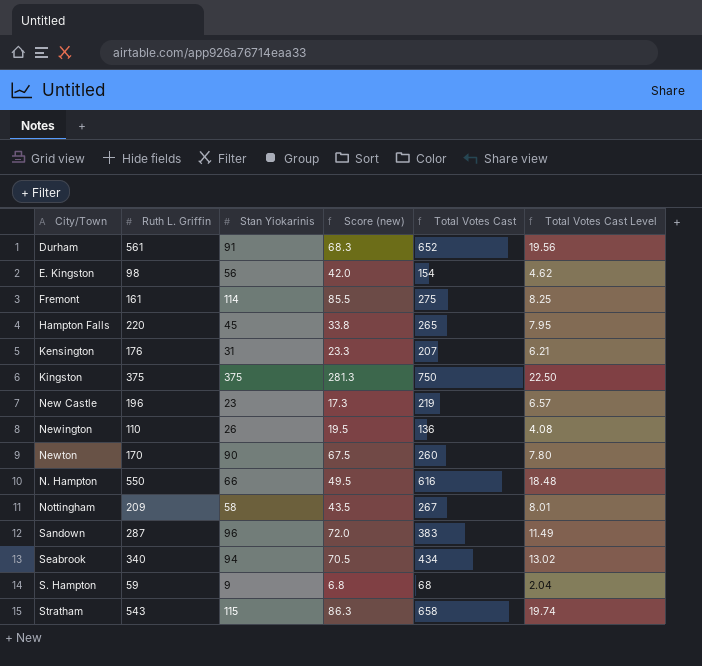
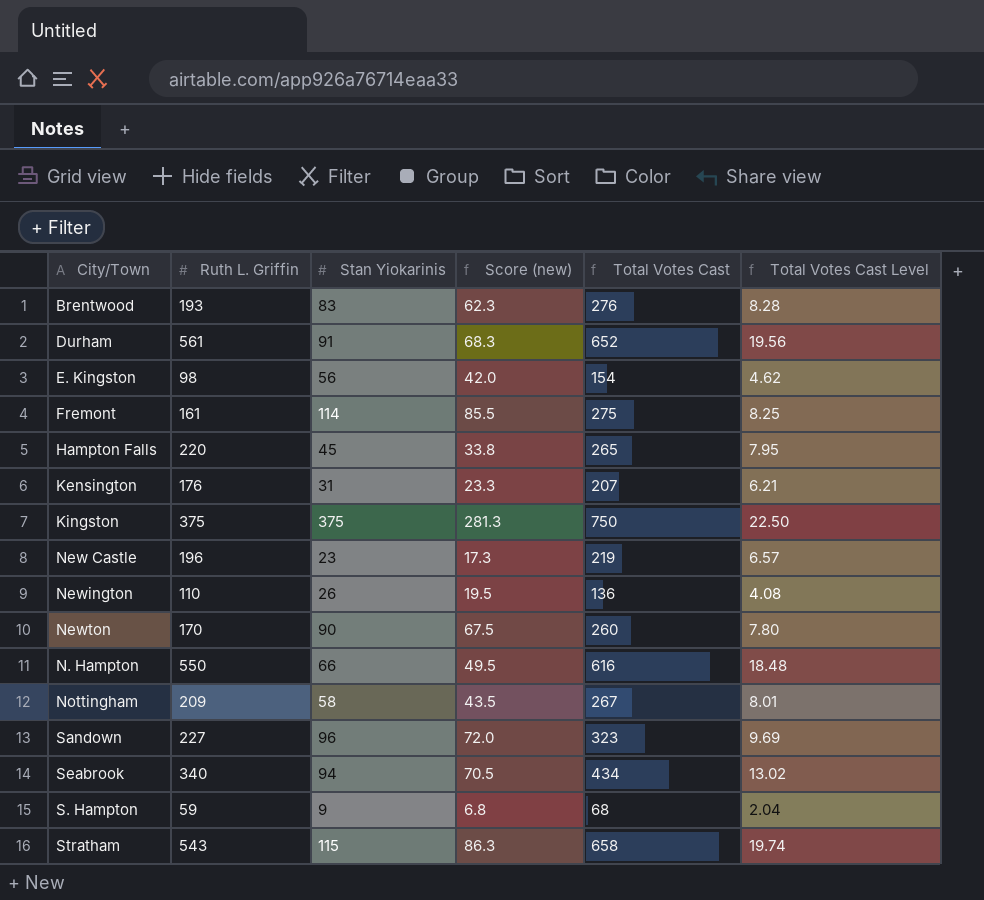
row Brentwood: none -> 193 | 83 | 62.3 | 276 | 8.28
Sandown | Ruth L. Griffin: 287 -> 227
Sandown | Total Votes Cast: 383 -> 323
Sandown | Total Votes Cast Level: 11.49 -> 9.69

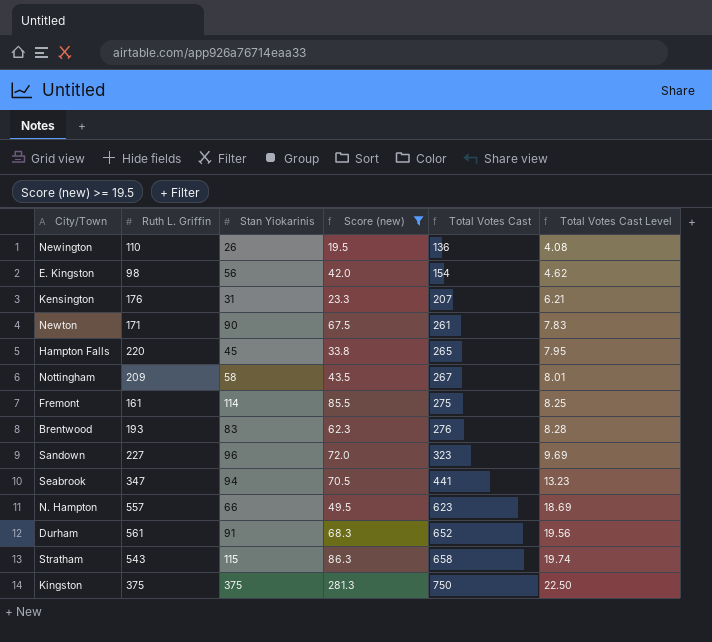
filter: none -> Score (new) >= 19.5
row order: none -> Total Votes Cast ascending
Newton | Ruth L. Griffin: 170 -> 171
Newton | Total Votes Cast: 260 -> 261
Newton | Total Votes Cast Level: 7.80 -> 7.83
Seabrook | Ruth L. Griffin: 340 -> 347
Seabrook | Total Votes Cast: 434 -> 441
Seabrook | Total Votes Cast Level: 13.02 -> 13.23
N. Hampton | Ruth L. Griffin: 550 -> 557
N. Hampton | Total Votes Cast: 616 -> 623
N. Hampton | Total Votes Cast Level: 18.48 -> 18.69

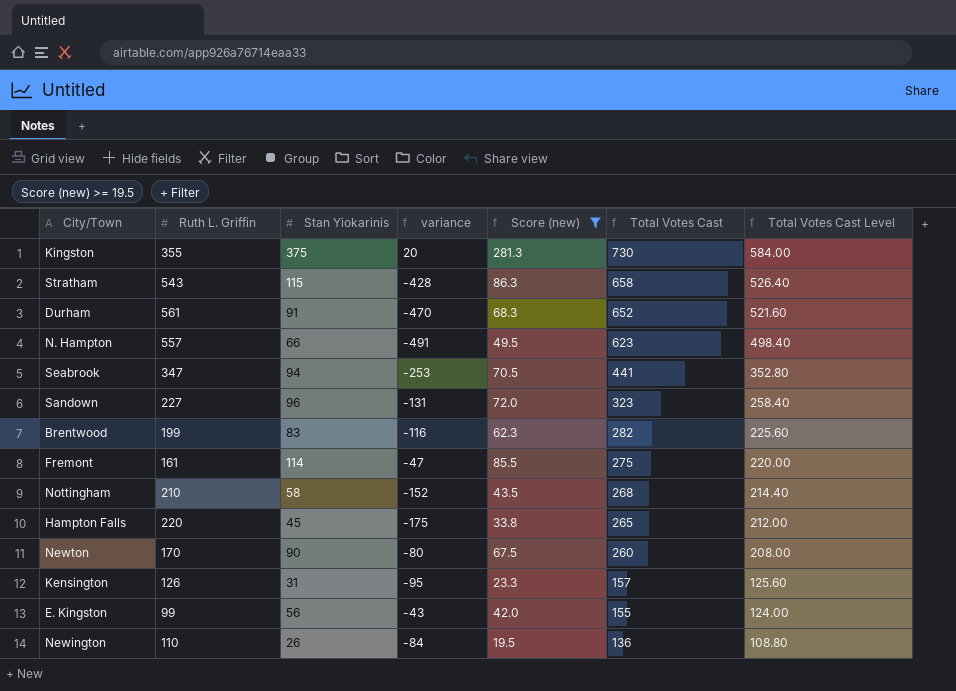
row order: Total Votes Cast ascending -> Total Votes Cast descending
column variance | formula: none -> [Stan Yiokarinis] - [Ruth L. Griffin]
column Total Votes Cast Level | formula: [Total Votes Cast] * 0.03 -> [Total Votes Cast] * 0.8
Kingston | Ruth L. Griffin: 375 -> 355
Kingston | Total Votes Cast: 750 -> 730
Brentwood | Ruth L. Griffin: 193 -> 199
Brentwood | Total Votes Cast: 276 -> 282
Nottingham | Ruth L. Griffin: 209 -> 210
Nottingham | Total Votes Cast: 267 -> 268
Newton | Ruth L. Griffin: 171 -> 170
Newton | Total Votes Cast: 261 -> 260
Kensington | Ruth L. Griffin: 176 -> 126
Kensington | Total Votes Cast: 207 -> 157
E. Kingston | Ruth L. Griffin: 98 -> 99
E. Kingston | Total Votes Cast: 154 -> 155

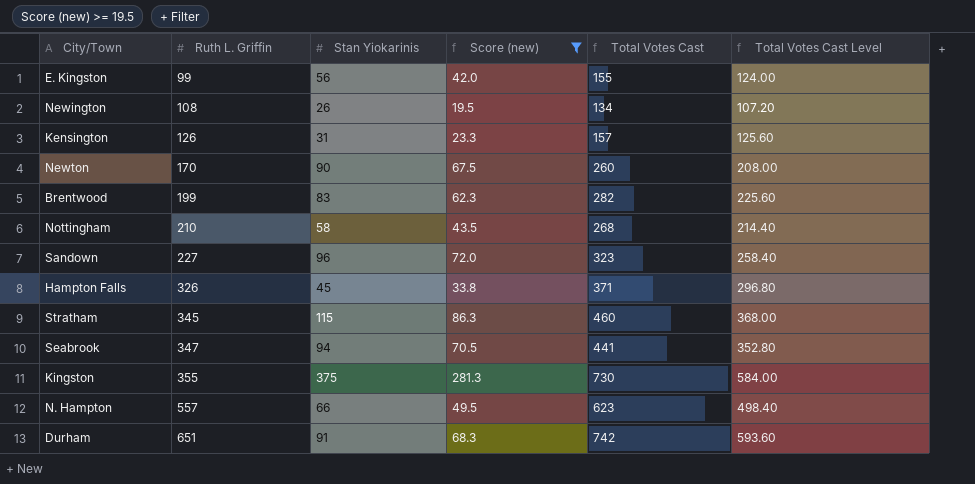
row order: Total Votes Cast descending -> Ruth L. Griffin ascending
column variance | formula: [Stan Yiokarinis] - [Ruth L. Griffin] -> none
row Fremont: 161 | 114 | -47 | 85.5 | 275 | 220.00 -> none
Newington | Ruth L. Griffin: 110 -> 108
Newington | Total Votes Cast: 136 -> 134
Newington | Total Votes Cast Level: 108.80 -> 107.20
Hampton Falls | Ruth L. Griffin: 220 -> 326
Hampton Falls | Total Votes Cast: 265 -> 371
Hampton Falls | Total Votes Cast Level: 212.00 -> 296.80
Stratham | Ruth L. Griffin: 543 -> 345
Stratham | Total Votes Cast: 658 -> 460
Stratham | Total Votes Cast Level: 526.40 -> 368.00
Durham | Ruth L. Griffin: 561 -> 651
Durham | Total Votes Cast: 652 -> 742
Durham | Total Votes Cast Level: 521.60 -> 593.60

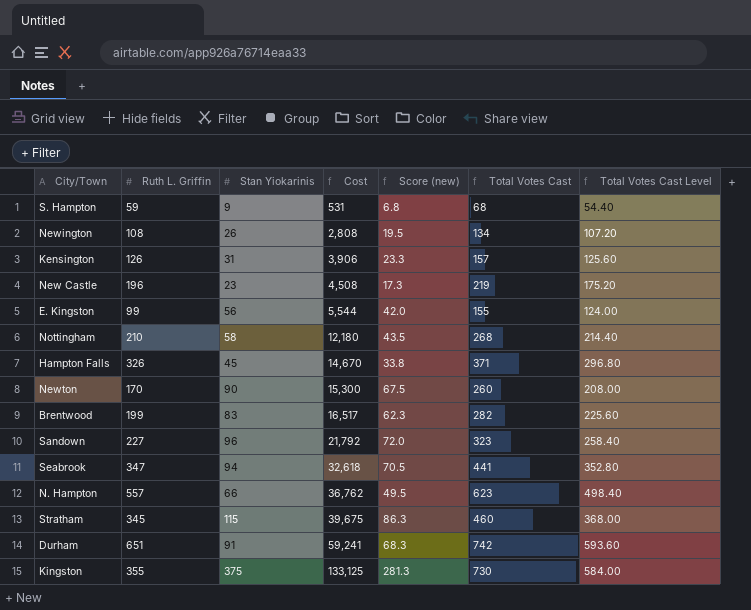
filter: Score (new) >= 19.5 -> none
row order: Ruth L. Griffin ascending -> Cost ascending
column Cost | formula: none -> [Ruth L. Griffin] * [Stan Yiokarinis]

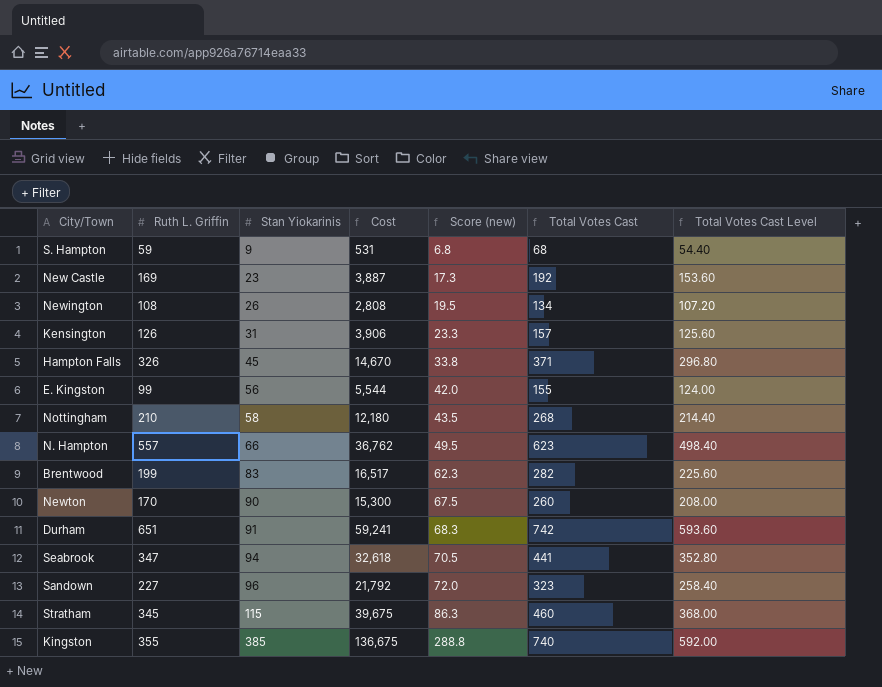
row order: Cost ascending -> Stan Yiokarinis ascending
New Castle | Ruth L. Griffin: 196 -> 169
New Castle | Cost: 4,508 -> 3,887
New Castle | Total Votes Cast: 219 -> 192
New Castle | Total Votes Cast Level: 175.20 -> 153.60
Kingston | Stan Yiokarinis: 375 -> 385
Kingston | Cost: 133,125 -> 136,675
Kingston | Score (new): 281.3 -> 288.8
Kingston | Total Votes Cast: 730 -> 740
Kingston | Total Votes Cast Level: 584.00 -> 592.00

